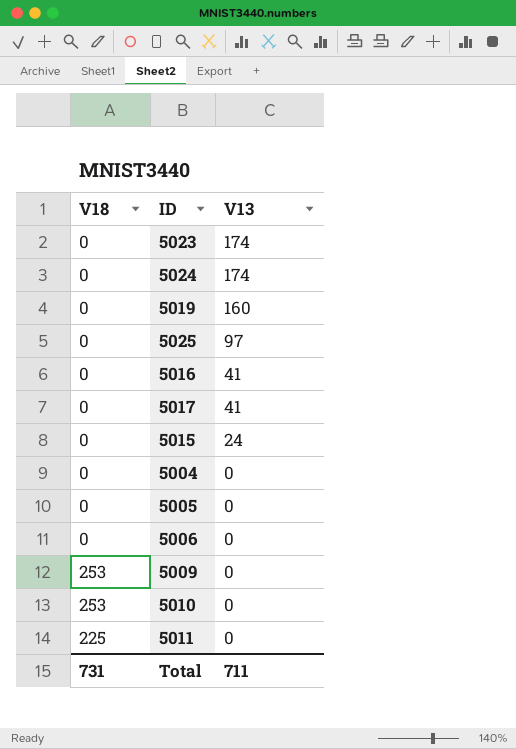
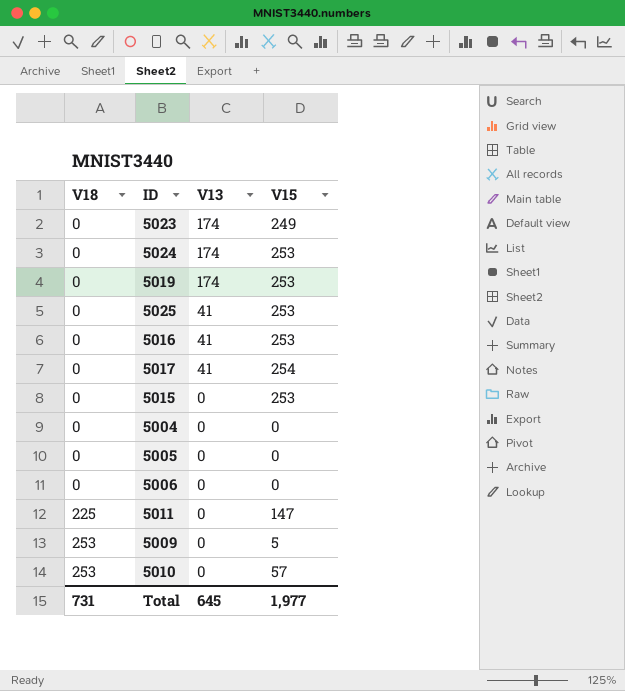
row order: V13 descending -> V18 ascending
column V15 | position: none -> 4
5019 | V13: 160 -> 174
5025 | V13: 97 -> 41
5015 | V13: 24 -> 0
Total | V13: 711 -> 645

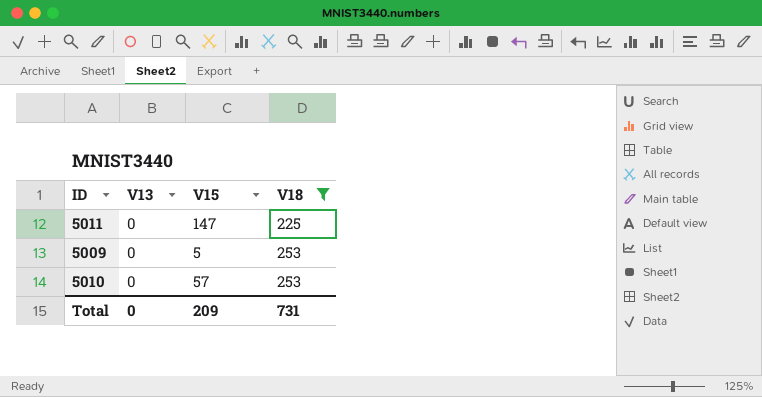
filter: none -> V18 != 0
column V18 | position: 1 -> 4
Total | V13: 645 -> 0
Total | V15: 1,977 -> 209

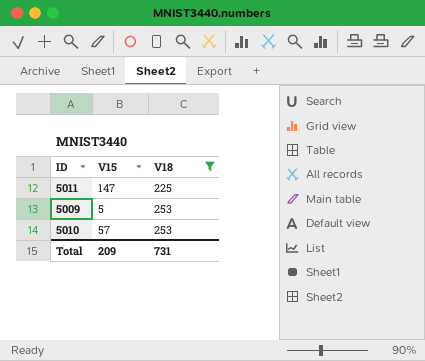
column V13 | position: 2 -> none

